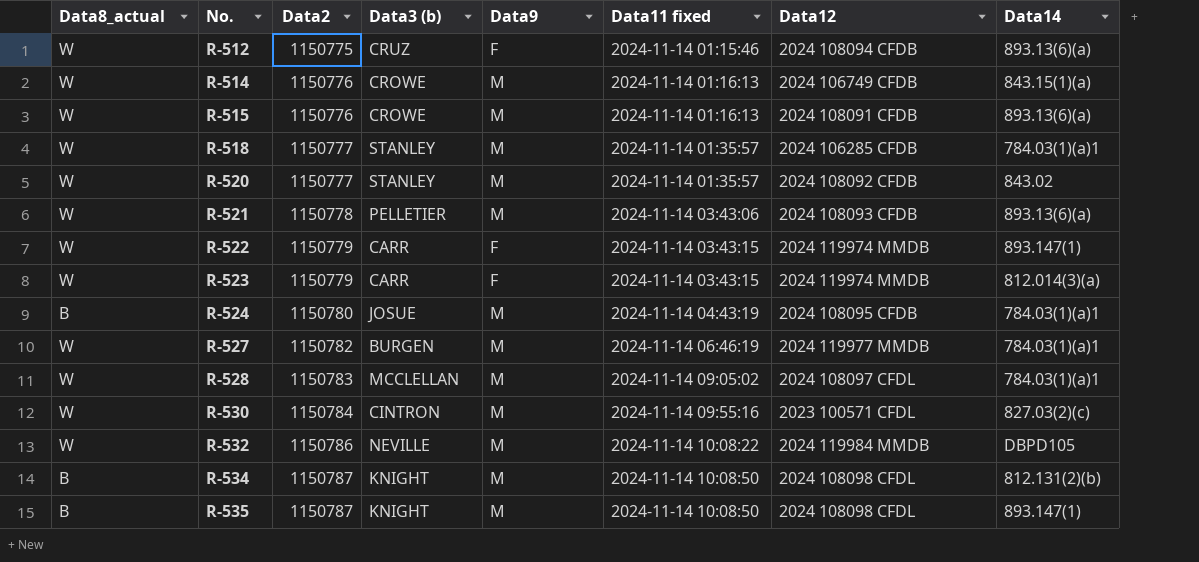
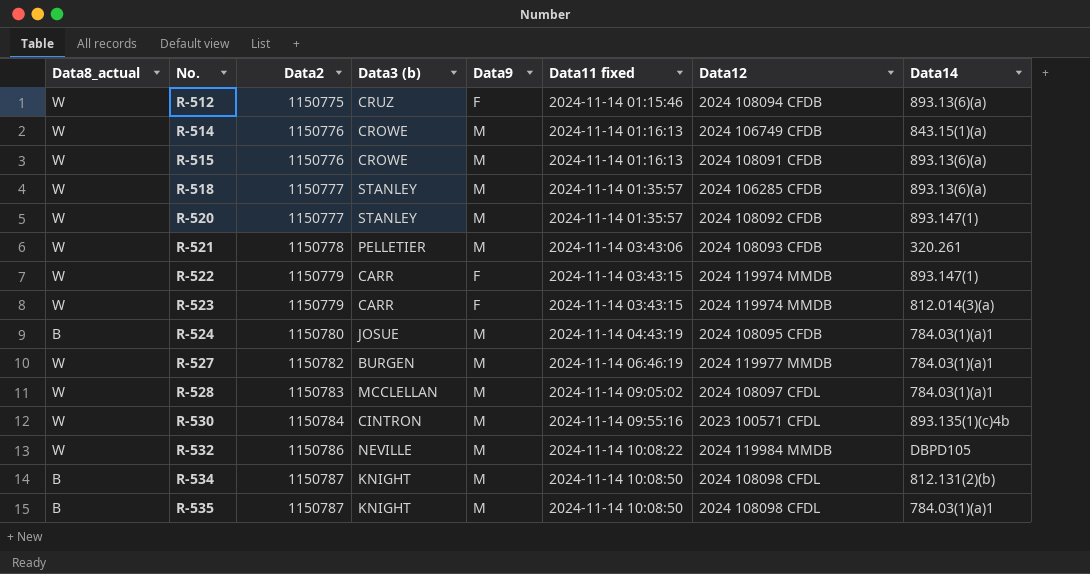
R-518 | Data14: 784.03(1)(a)1 -> 893.13(6)(a)
R-520 | Data14: 843.02 -> 893.147(1)
R-521 | Data14: 893.13(6)(a) -> 320.261
R-530 | Data14: 827.03(2)(c) -> 893.135(1)(c)4b
R-535 | Data14: 893.147(1) -> 784.03(1)(a)1

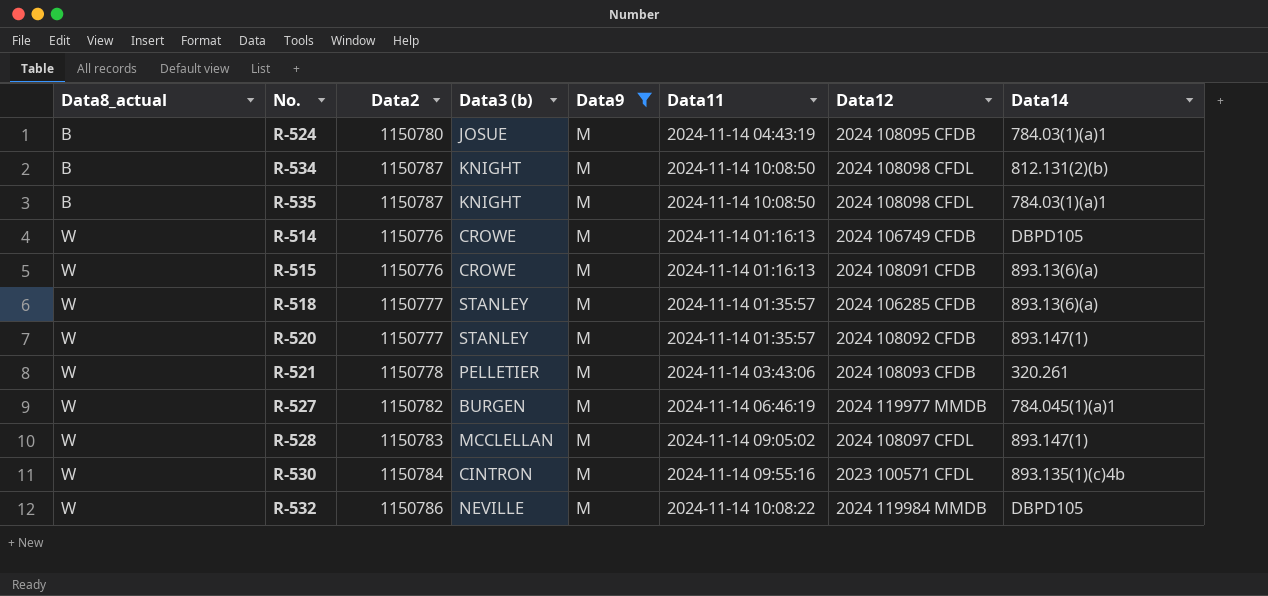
filter: none -> Data9 = M
row order: No. ascending -> Data8_actual ascending
column name: Data11 fixed -> Data11
R-514 | Data14: 843.15(1)(a) -> DBPD105
R-527 | Data14: 784.03(1)(a)1 -> 784.045(1)(a)1
R-528 | Data14: 784.03(1)(a)1 -> 893.147(1)

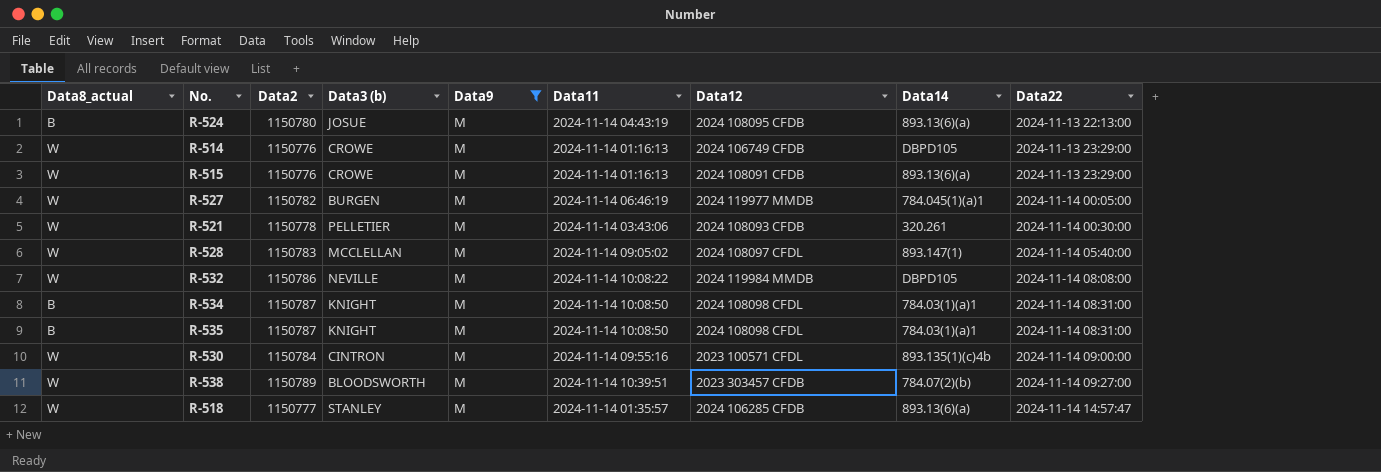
row order: Data8_actual ascending -> Data22 ascending
column Data22 | position: none -> 9
row R-520: W | 1150777 | STANLEY | M | 2024-11-14 01:35:57 | 2024 108092 CFDB | 893.147(1) -> none
R-524 | Data14: 784.03(1)(a)1 -> 893.13(6)(a)
R-534 | Data14: 812.131(2)(b) -> 784.03(1)(a)1
row R-538: none -> W | 1150789 | BLOODSWORTH | M | 2024-11-14 10:39:51 | 2023 303457 CFDB | 784.07(2)(b) | 2024-11-14 09:27:00

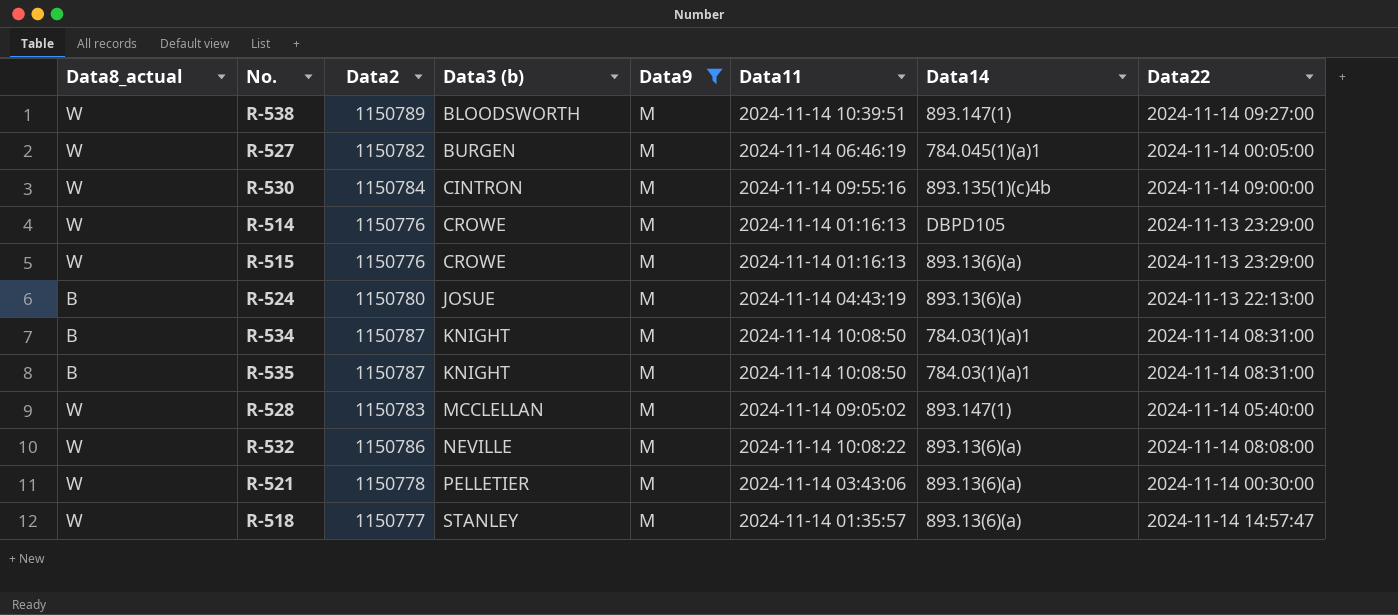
row order: Data22 ascending -> Data3 (b) ascending
column Data12 | position: 7 -> none
R-538 | Data14: 784.07(2)(b) -> 893.147(1)
R-532 | Data14: DBPD105 -> 893.13(6)(a)
R-521 | Data14: 320.261 -> 893.13(6)(a)

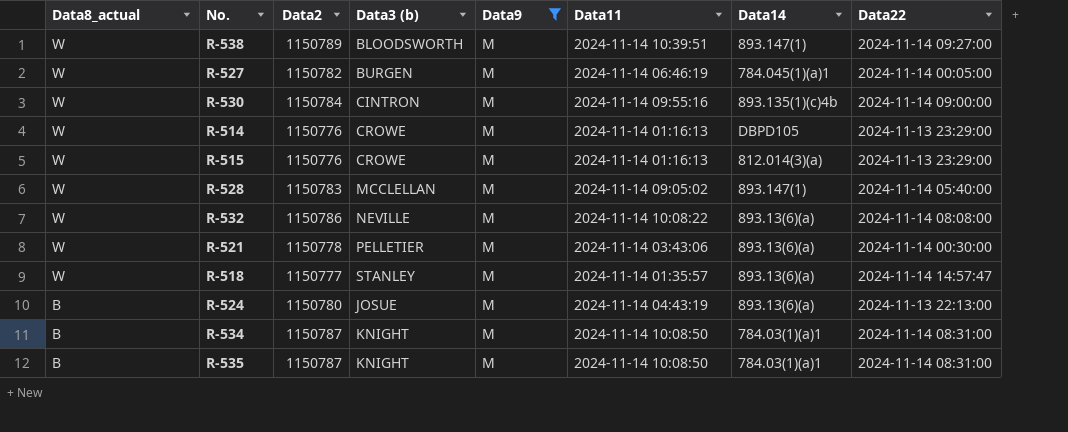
row order: Data3 (b) ascending -> Data8_actual descending
R-515 | Data14: 893.13(6)(a) -> 812.014(3)(a)

